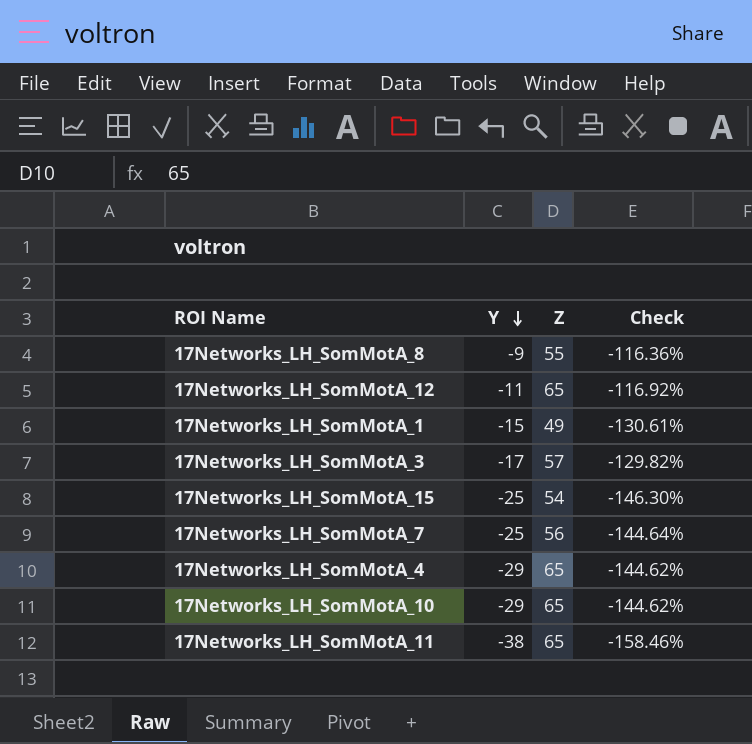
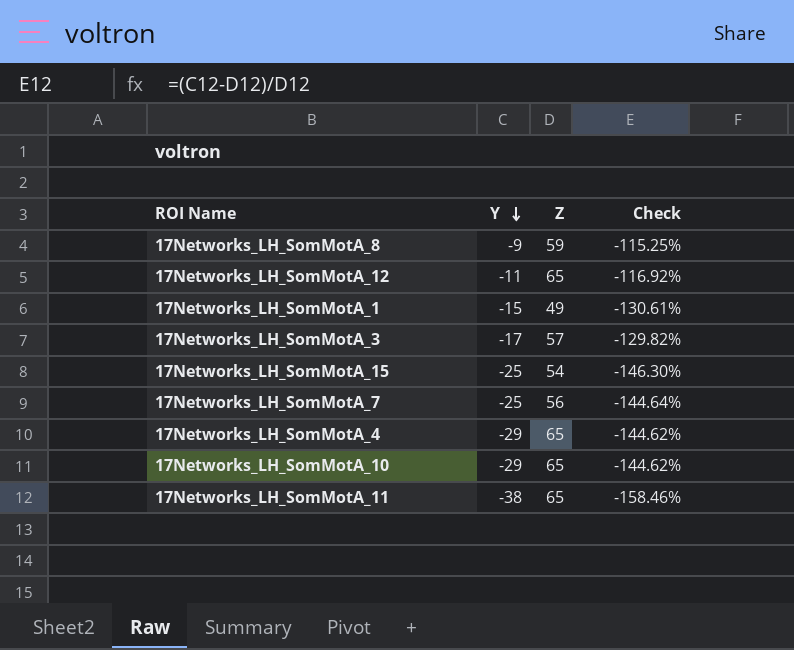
17Networks_LH_SomMotA_8 | Z: 55 -> 59
17Networks_LH_SomMotA_8 | Check: -116.36% -> -115.25%

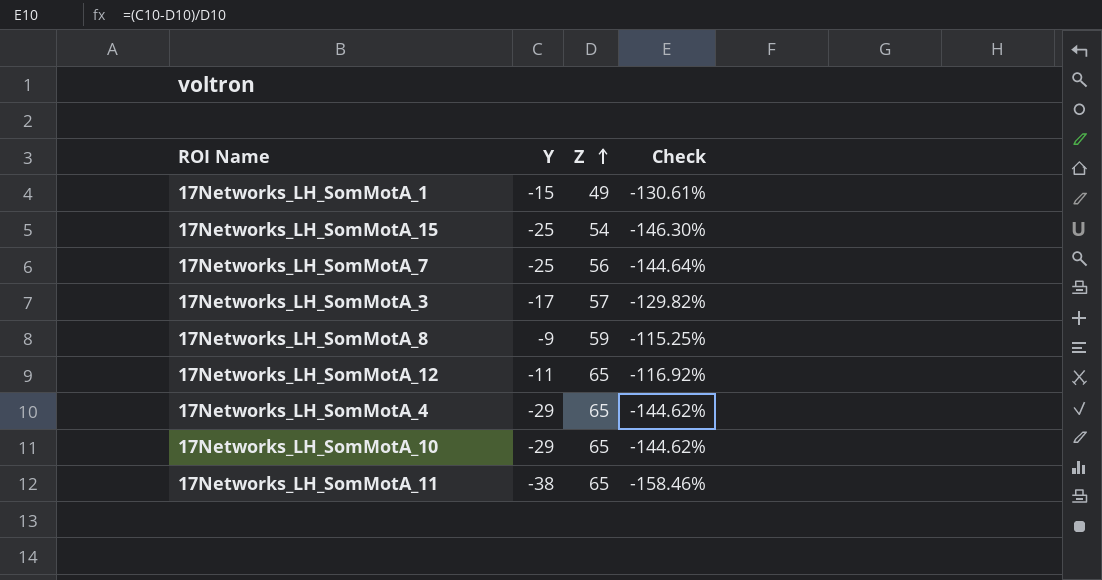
row order: Y descending -> Z ascending

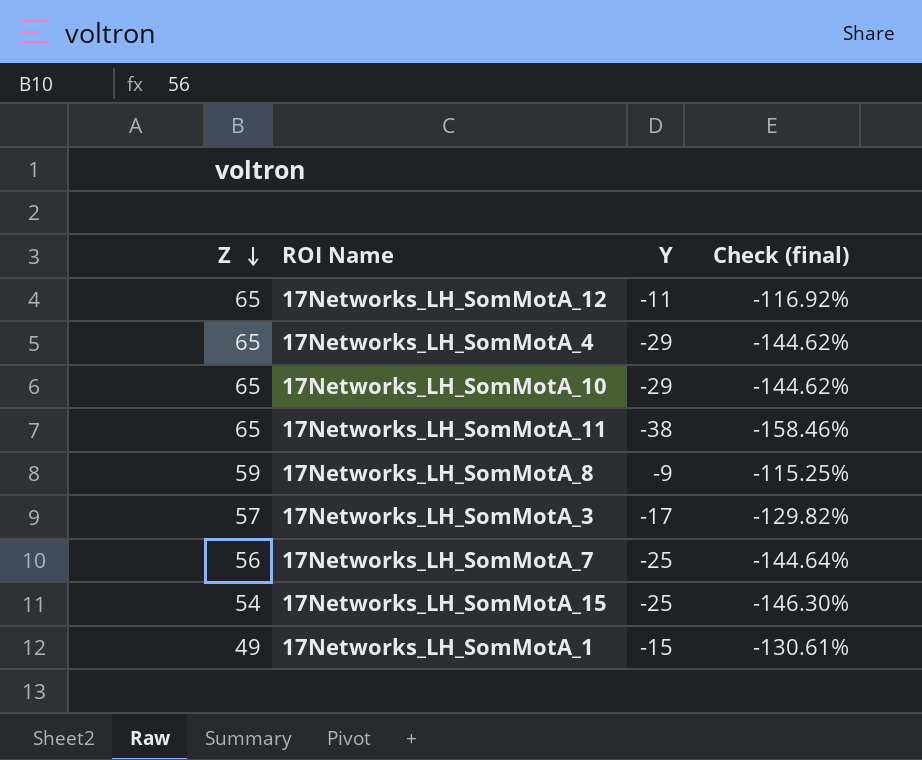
row order: Z ascending -> Z descending
column Z | position: 3 -> 1
column name: Check -> Check (final)

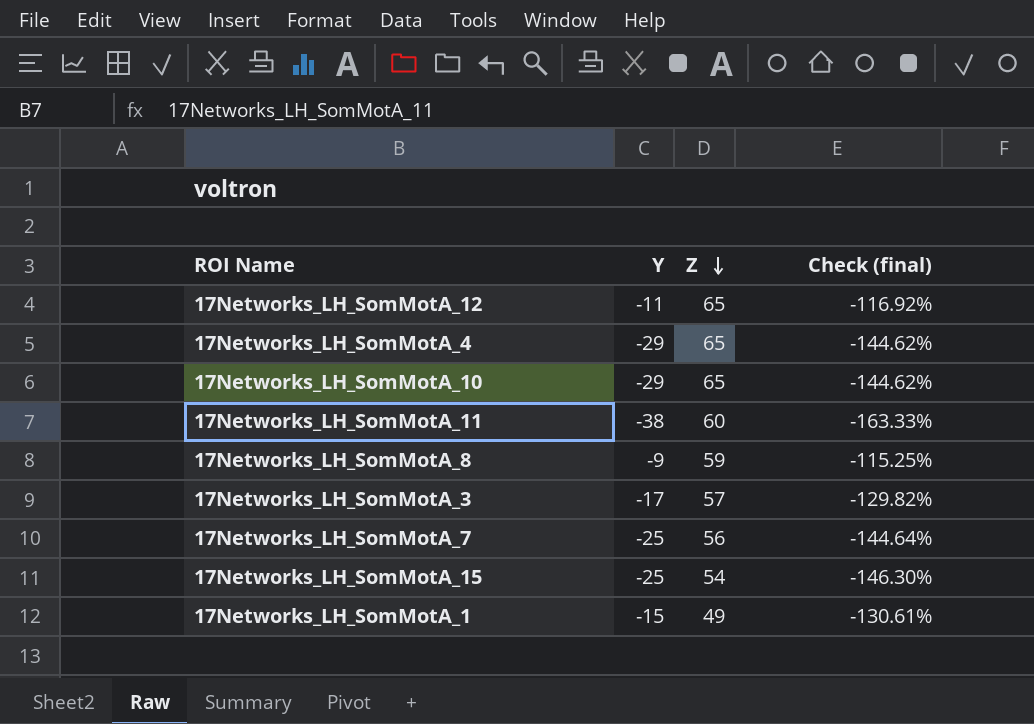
column Z | position: 1 -> 3
17Networks_LH_SomMotA_11 | Z: 65 -> 60
17Networks_LH_SomMotA_11 | Check (final): -158.46% -> -163.33%

